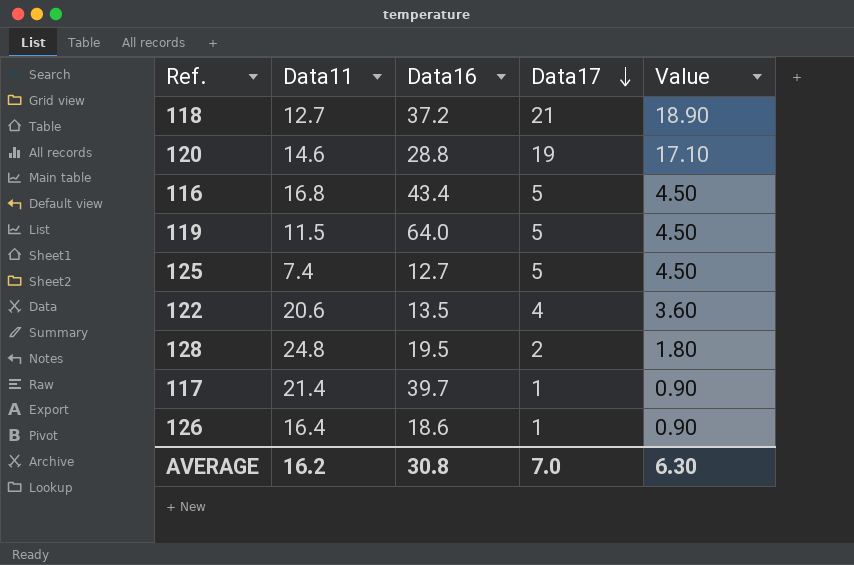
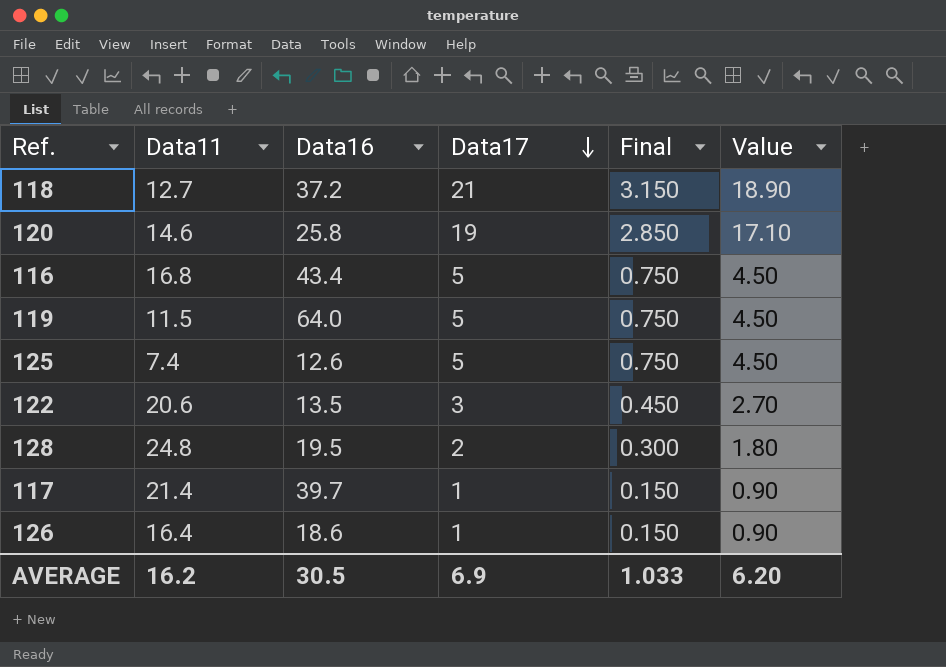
column Final | formula: none -> [Data17] * 0.15
120 | Data16: 28.8 -> 25.8
125 | Data16: 12.7 -> 12.6
122 | Data17: 4 -> 3
122 | Value: 3.60 -> 2.70
AVERAGE | Data16: 30.8 -> 30.5
AVERAGE | Data17: 7.0 -> 6.9
AVERAGE | Value: 6.30 -> 6.20

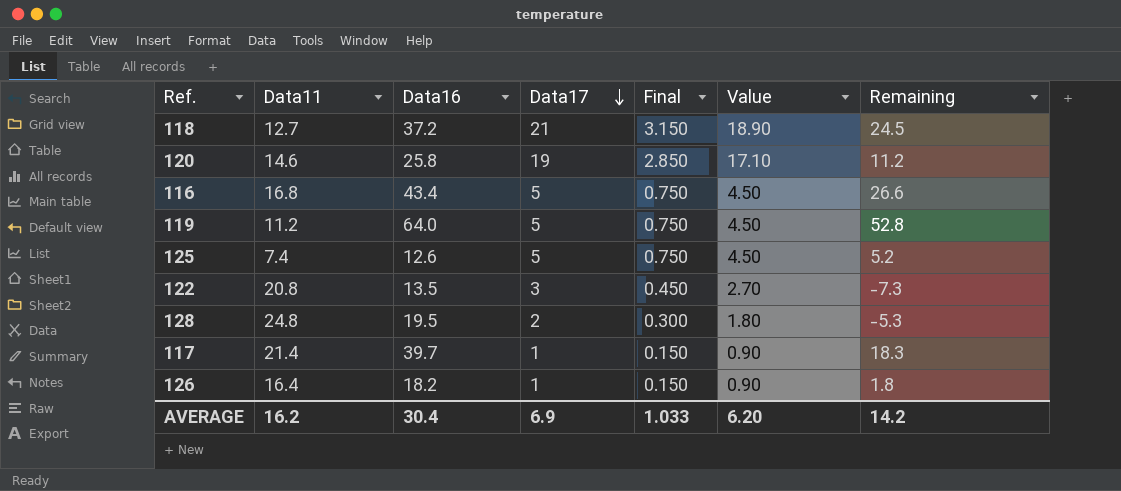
column Remaining | formula: none -> [Data16] - [Data11]
119 | Data11: 11.5 -> 11.2
122 | Data11: 20.6 -> 20.8
126 | Data16: 18.6 -> 18.2
AVERAGE | Data16: 30.5 -> 30.4

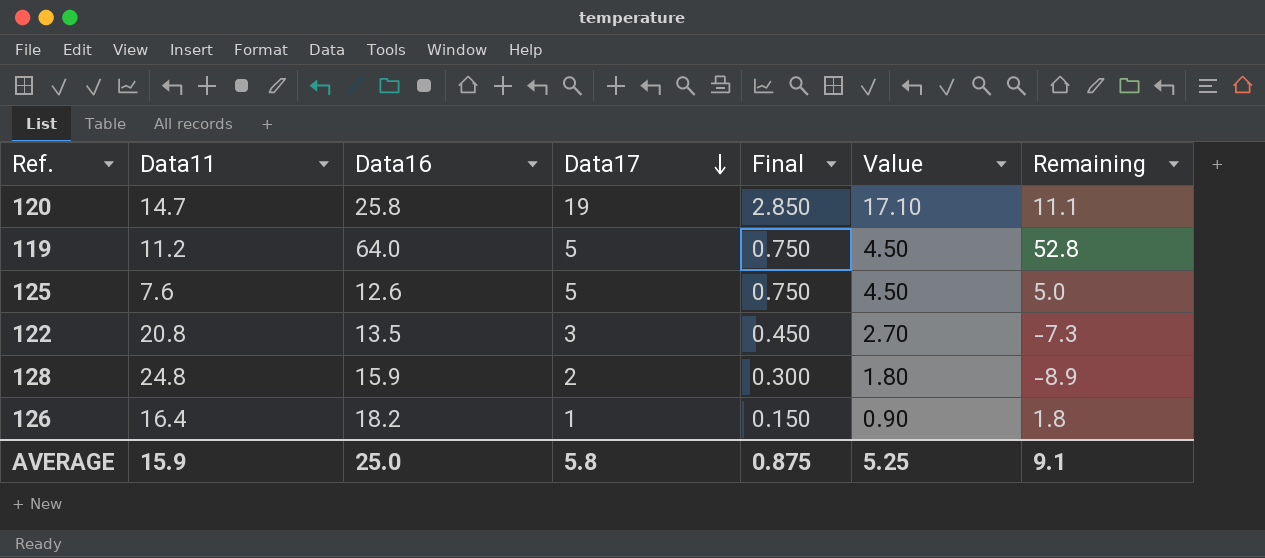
row 118: 12.7 | 37.2 | 21 | 3.150 | 18.90 | 24.5 -> none
row 116: 16.8 | 43.4 | 5 | 0.750 | 4.50 | 26.6 -> none
row 117: 21.4 | 39.7 | 1 | 0.150 | 0.90 | 18.3 -> none
120 | Data11: 14.6 -> 14.7
120 | Remaining: 11.2 -> 11.1
125 | Data11: 7.4 -> 7.6
125 | Remaining: 5.2 -> 5.0
128 | Data16: 19.5 -> 15.9
128 | Remaining: -5.3 -> -8.9
AVERAGE | Data11: 16.2 -> 15.9
AVERAGE | Data16: 30.4 -> 25.0
AVERAGE | Data17: 6.9 -> 5.8
AVERAGE | Final: 1.033 -> 0.875
AVERAGE | Value: 6.20 -> 5.25
AVERAGE | Remaining: 14.2 -> 9.1

